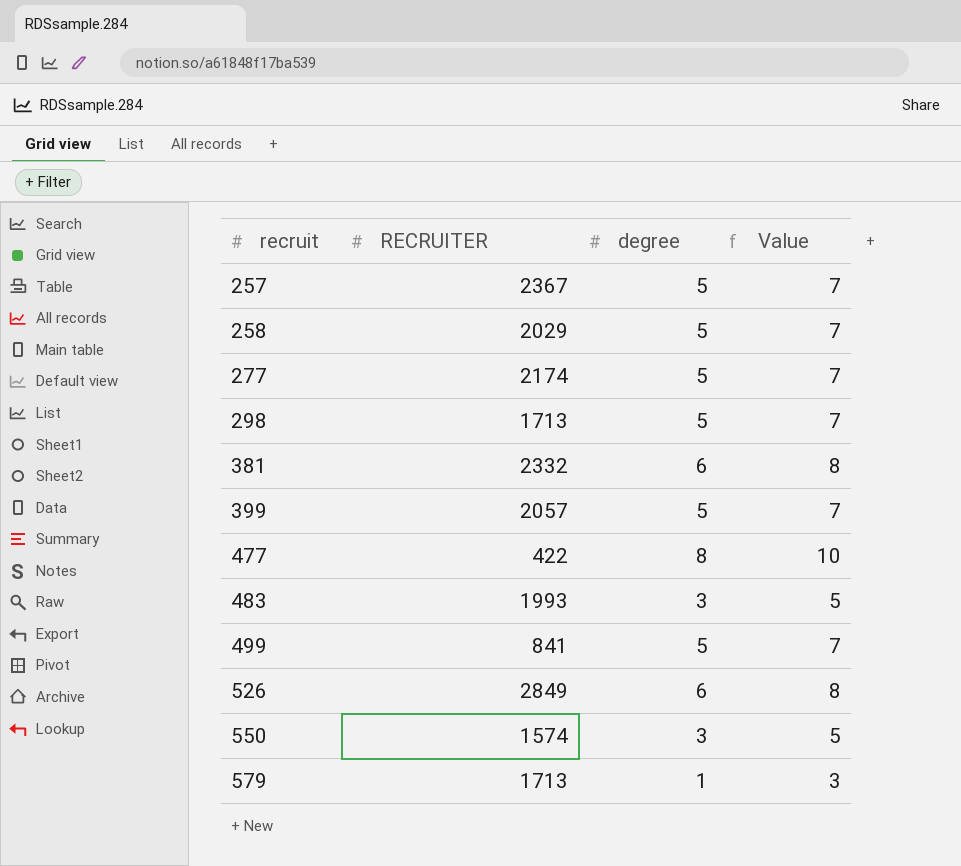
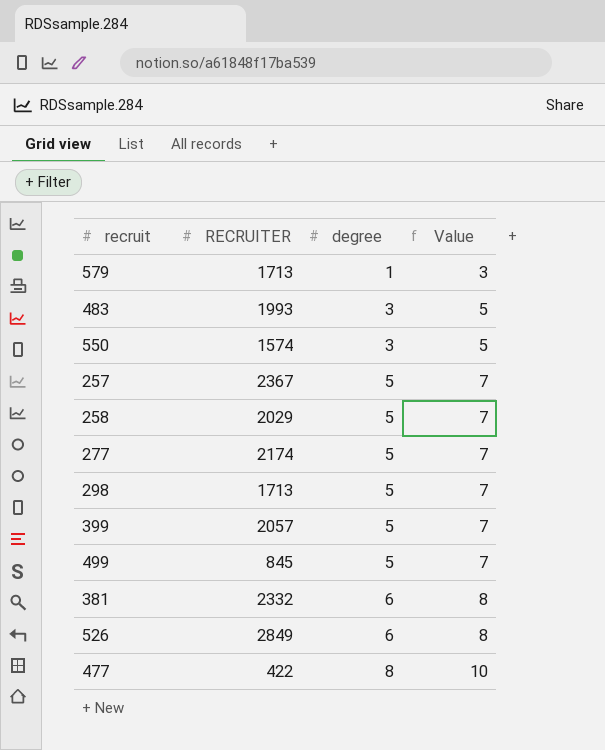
row order: recruit ascending -> degree ascending
499 | RECRUITER: 841 -> 845

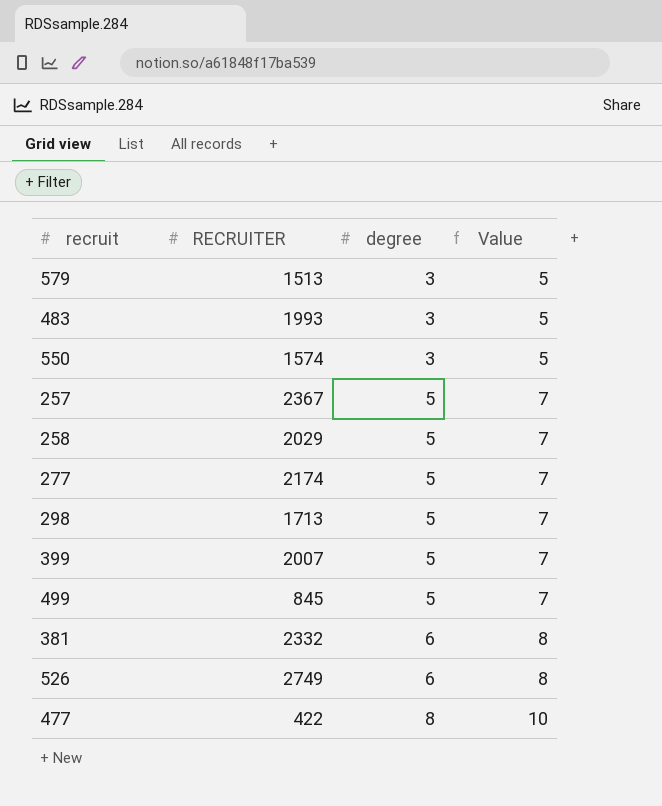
579 | RECRUITER: 1713 -> 1513
579 | degree: 1 -> 3
579 | Value: 3 -> 5
399 | RECRUITER: 2057 -> 2007
526 | RECRUITER: 2849 -> 2749

